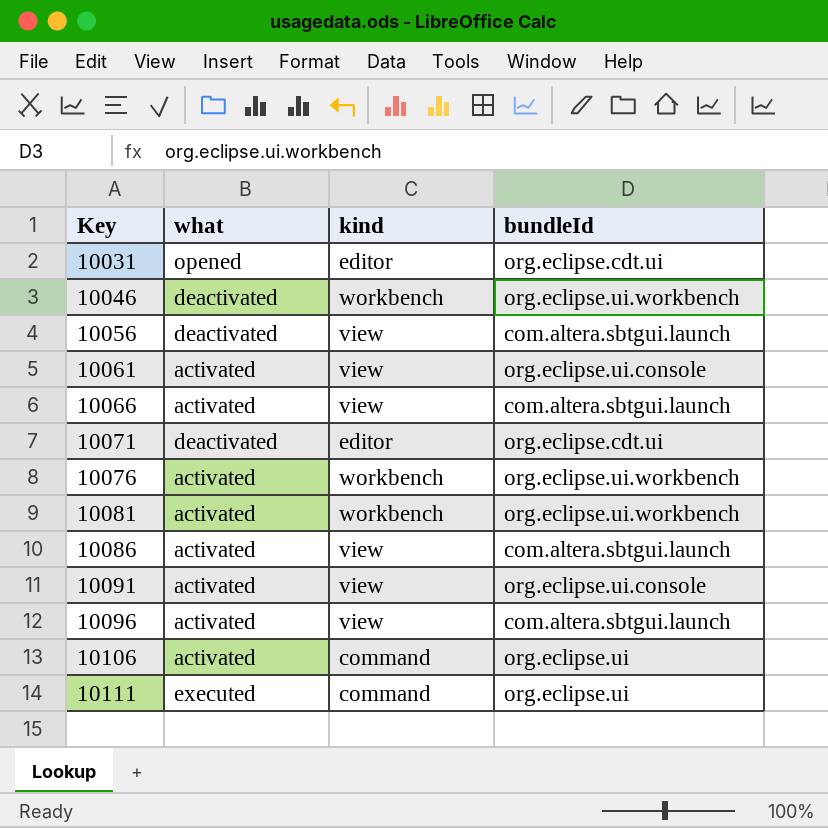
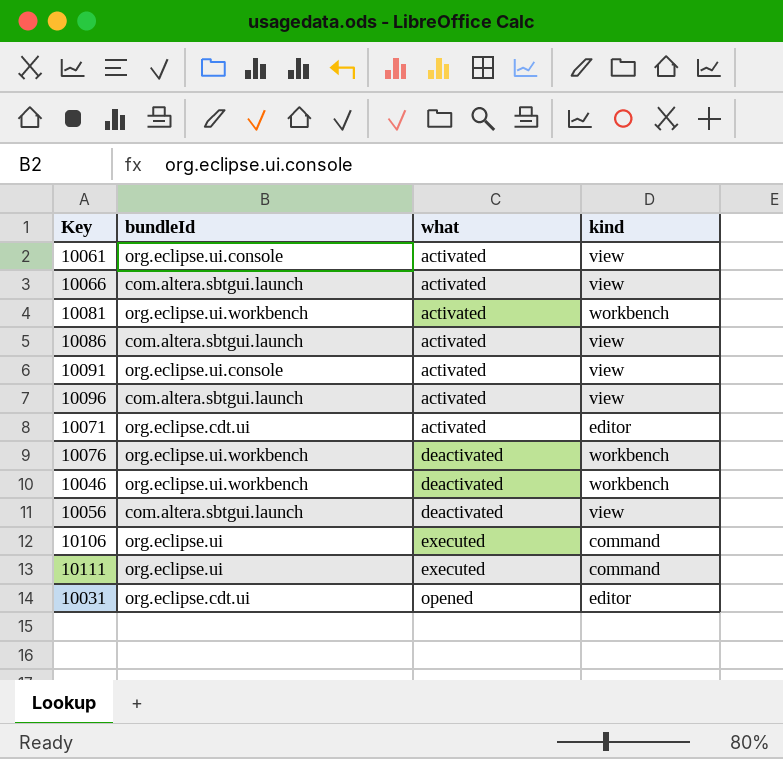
row order: Key ascending -> what ascending
column bundleId | position: 4 -> 2
10071 | what: deactivated -> activated
10076 | what: activated -> deactivated
10106 | what: activated -> executed

